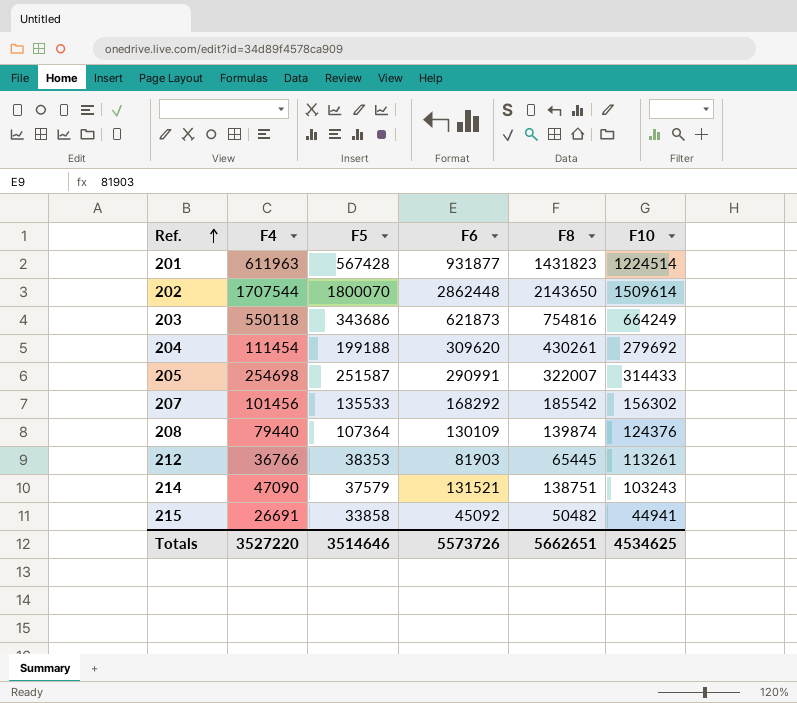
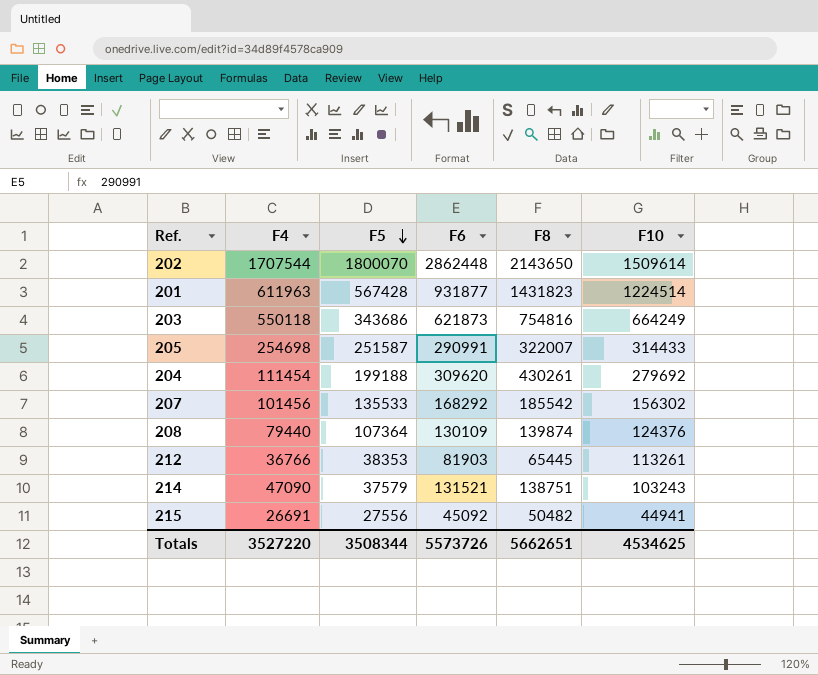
row order: Ref. ascending -> F5 descending
215 | F5: 33858 -> 27556
Totals | F5: 3514646 -> 3508344

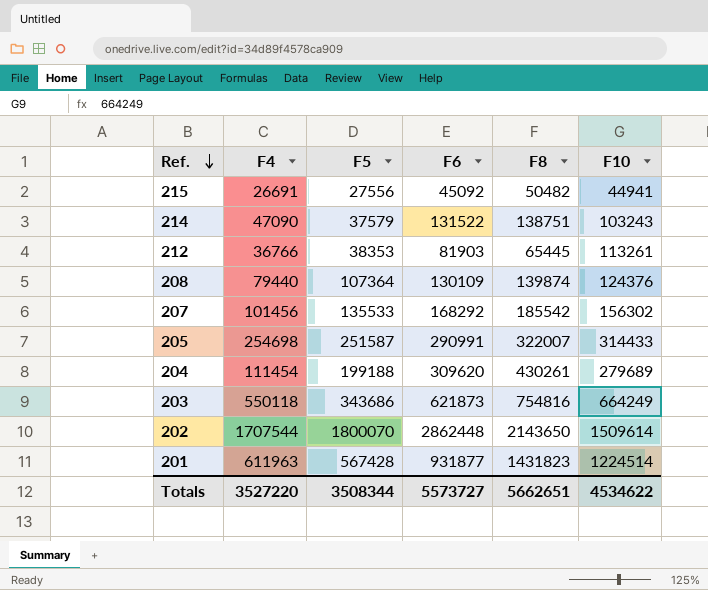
row order: F5 descending -> Ref. descending
214 | F6: 131521 -> 131522
204 | F10: 279692 -> 279689
Totals | F6: 5573726 -> 5573727
Totals | F10: 4534625 -> 4534622

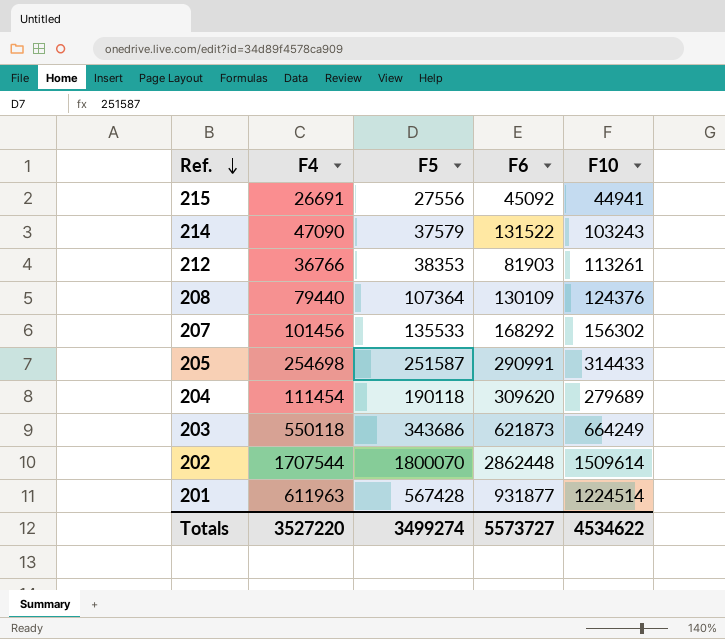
column F8 | position: 5 -> none
204 | F5: 199188 -> 190118
Totals | F5: 3508344 -> 3499274

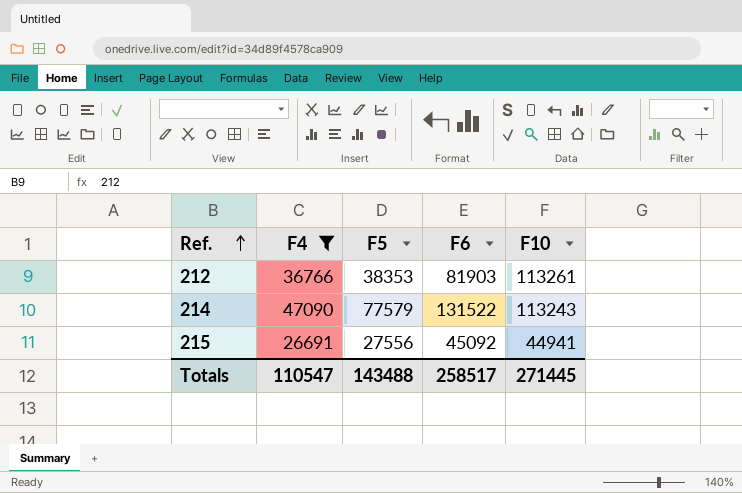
filter: none -> F4 <= 47090
row order: Ref. descending -> Ref. ascending
214 | F5: 37579 -> 77579
214 | F10: 103243 -> 113243
Totals | F4: 3527220 -> 110547
Totals | F5: 3499274 -> 143488
Totals | F6: 5573727 -> 258517
Totals | F10: 4534622 -> 271445

